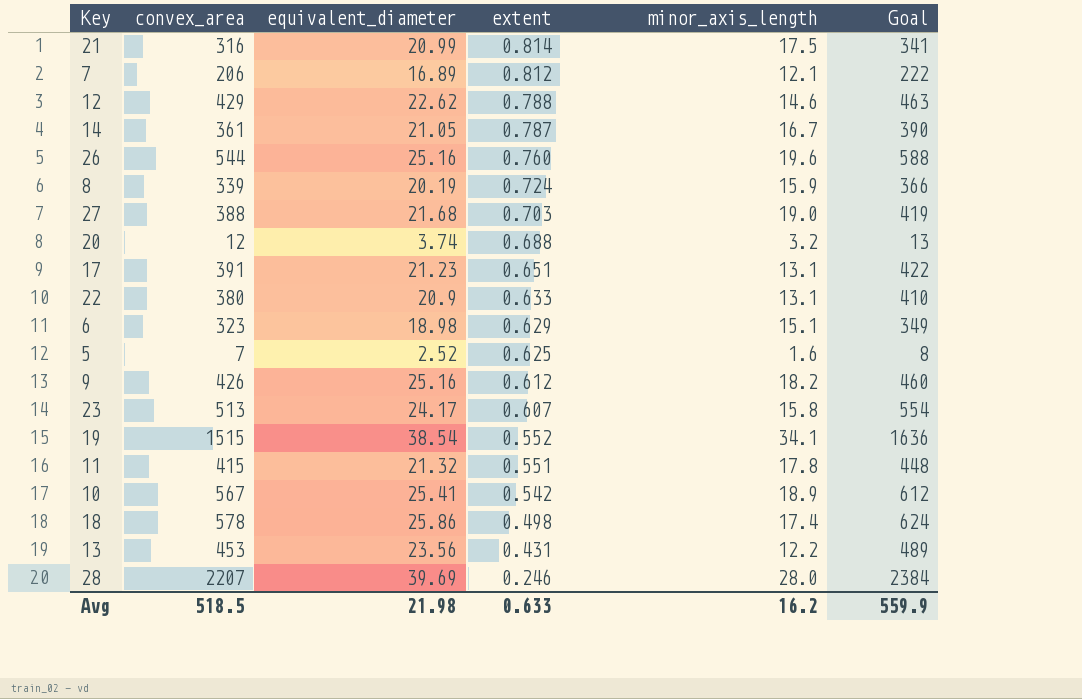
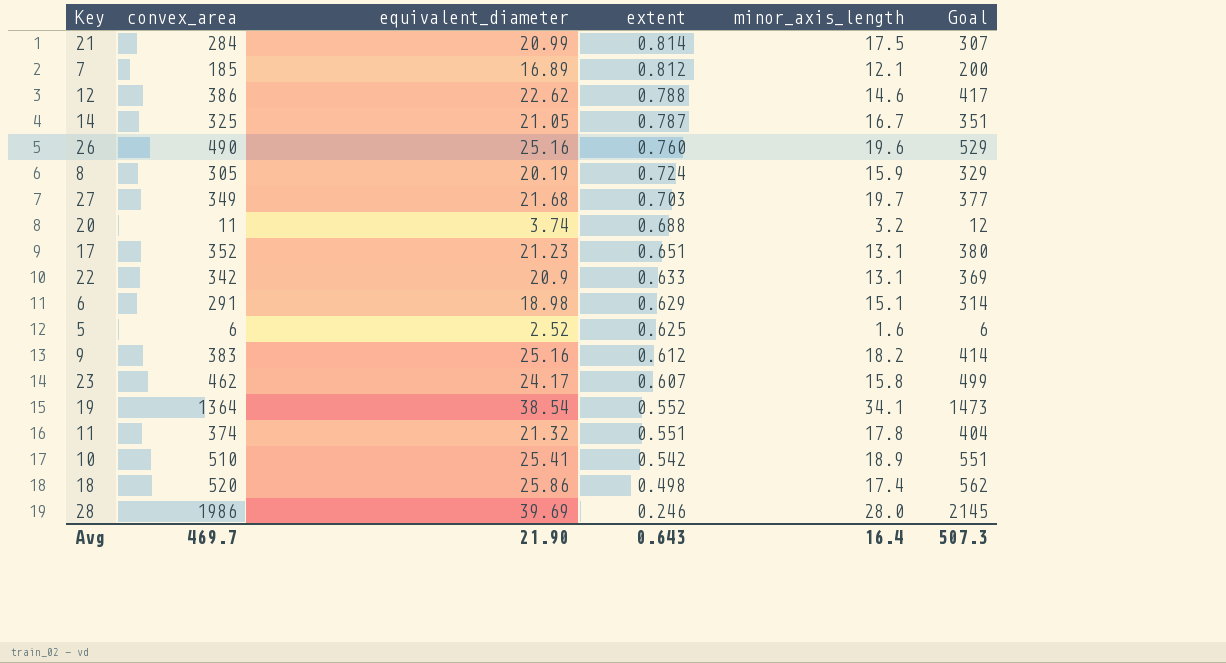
row 13: 453 | 23.56 | 0.431 | 12.2 | 489 -> none
21 | convex_area: 316 -> 284
21 | Goal: 341 -> 307
7 | convex_area: 206 -> 185
7 | Goal: 222 -> 200
12 | convex_area: 429 -> 386
12 | Goal: 463 -> 417
14 | convex_area: 361 -> 325
14 | Goal: 390 -> 351
26 | convex_area: 544 -> 490
26 | Goal: 588 -> 529
8 | convex_area: 339 -> 305
8 | Goal: 366 -> 329
27 | convex_area: 388 -> 349
27 | minor_axis_length: 19.0 -> 19.7
27 | Goal: 419 -> 377
20 | convex_area: 12 -> 11
20 | Goal: 13 -> 12
17 | convex_area: 391 -> 352
17 | Goal: 422 -> 380
22 | convex_area: 380 -> 342
22 | Goal: 410 -> 369
6 | convex_area: 323 -> 291
6 | Goal: 349 -> 314
5 | convex_area: 7 -> 6
5 | Goal: 8 -> 6
9 | convex_area: 426 -> 383
9 | Goal: 460 -> 414
23 | convex_area: 513 -> 462
23 | Goal: 554 -> 499
19 | convex_area: 1515 -> 1364
19 | Goal: 1636 -> 1473
11 | convex_area: 415 -> 374
11 | Goal: 448 -> 404
10 | convex_area: 567 -> 510
10 | Goal: 612 -> 551
18 | convex_area: 578 -> 520
18 | Goal: 624 -> 562
28 | convex_area: 2207 -> 1986
28 | Goal: 2384 -> 2145
Avg | convex_area: 518.5 -> 469.7
Avg | equivalent_diameter: 21.98 -> 21.90
Avg | extent: 0.633 -> 0.643
Avg | minor_axis_length: 16.2 -> 16.4
Avg | Goal: 559.9 -> 507.3

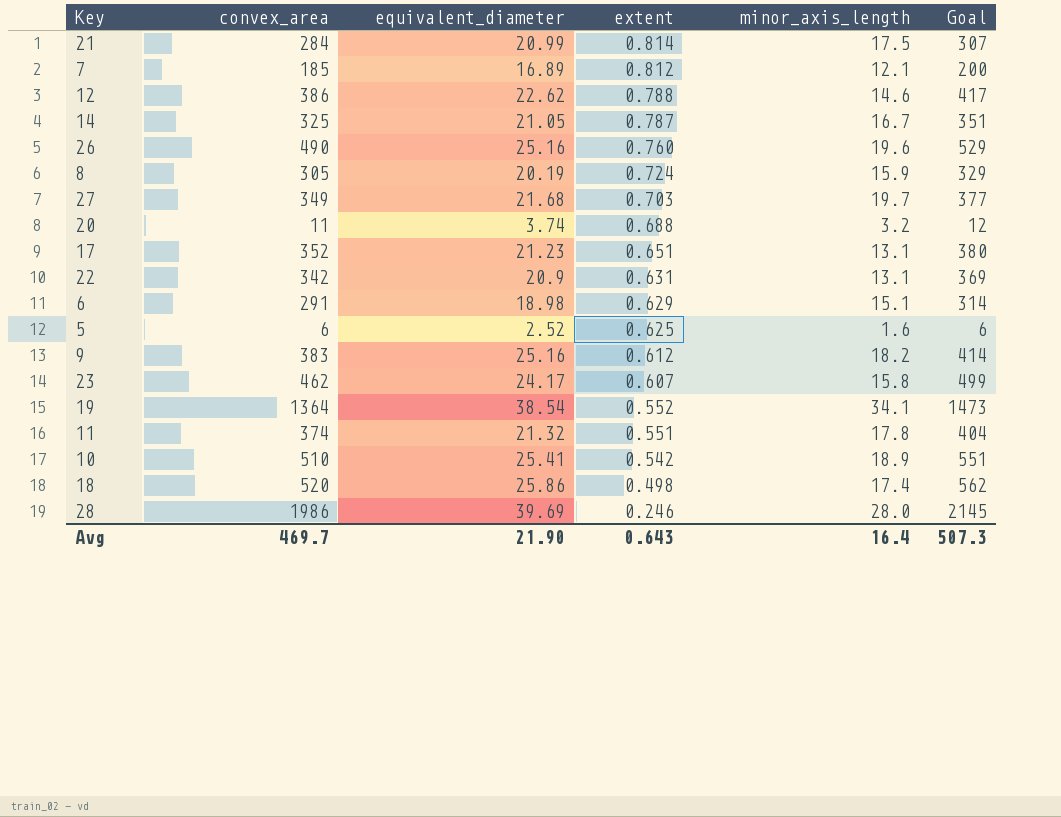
22 | extent: 0.633 -> 0.631

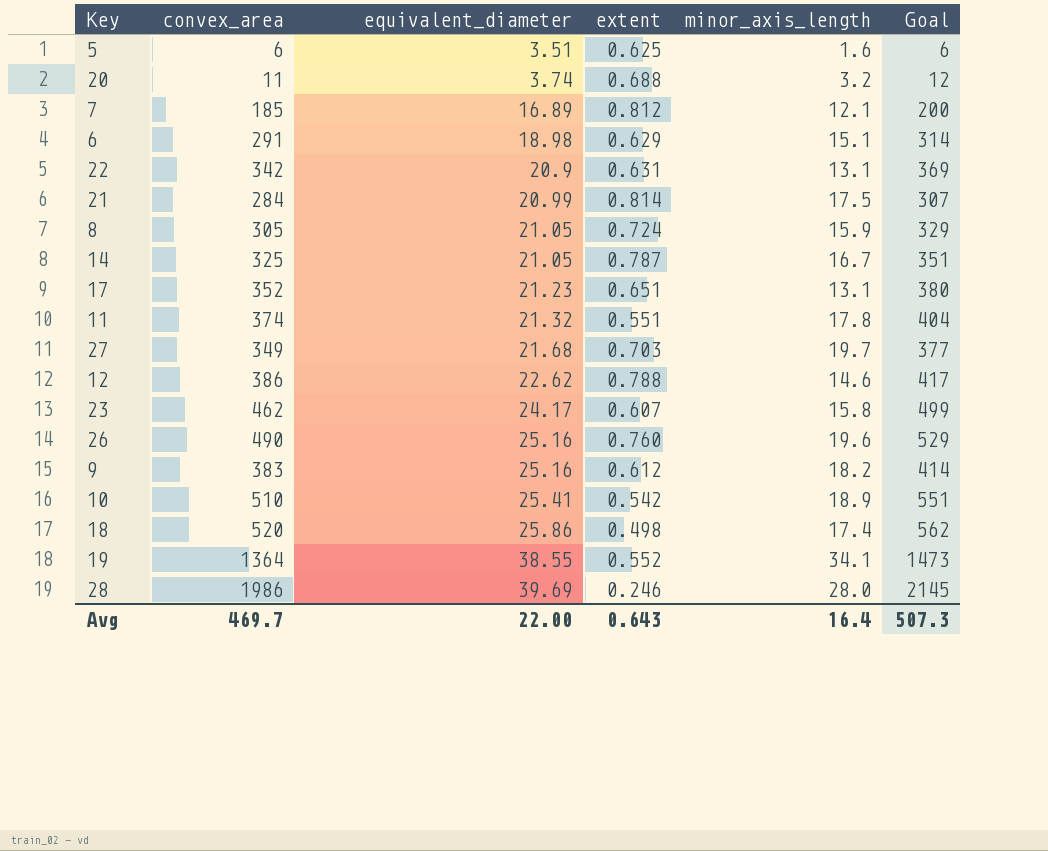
row order: extent descending -> equivalent_diameter ascending
5 | equivalent_diameter: 2.52 -> 3.51
8 | equivalent_diameter: 20.19 -> 21.05
19 | equivalent_diameter: 38.54 -> 38.55
Avg | equivalent_diameter: 21.90 -> 22.00

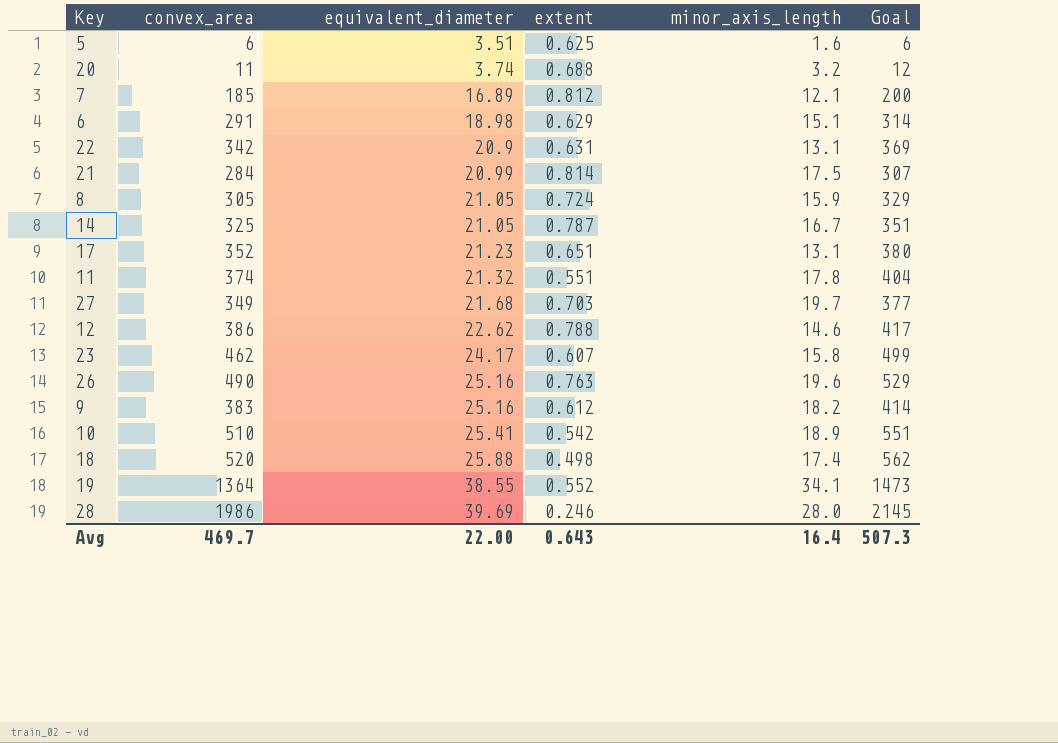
26 | extent: 0.760 -> 0.763
18 | equivalent_diameter: 25.86 -> 25.88

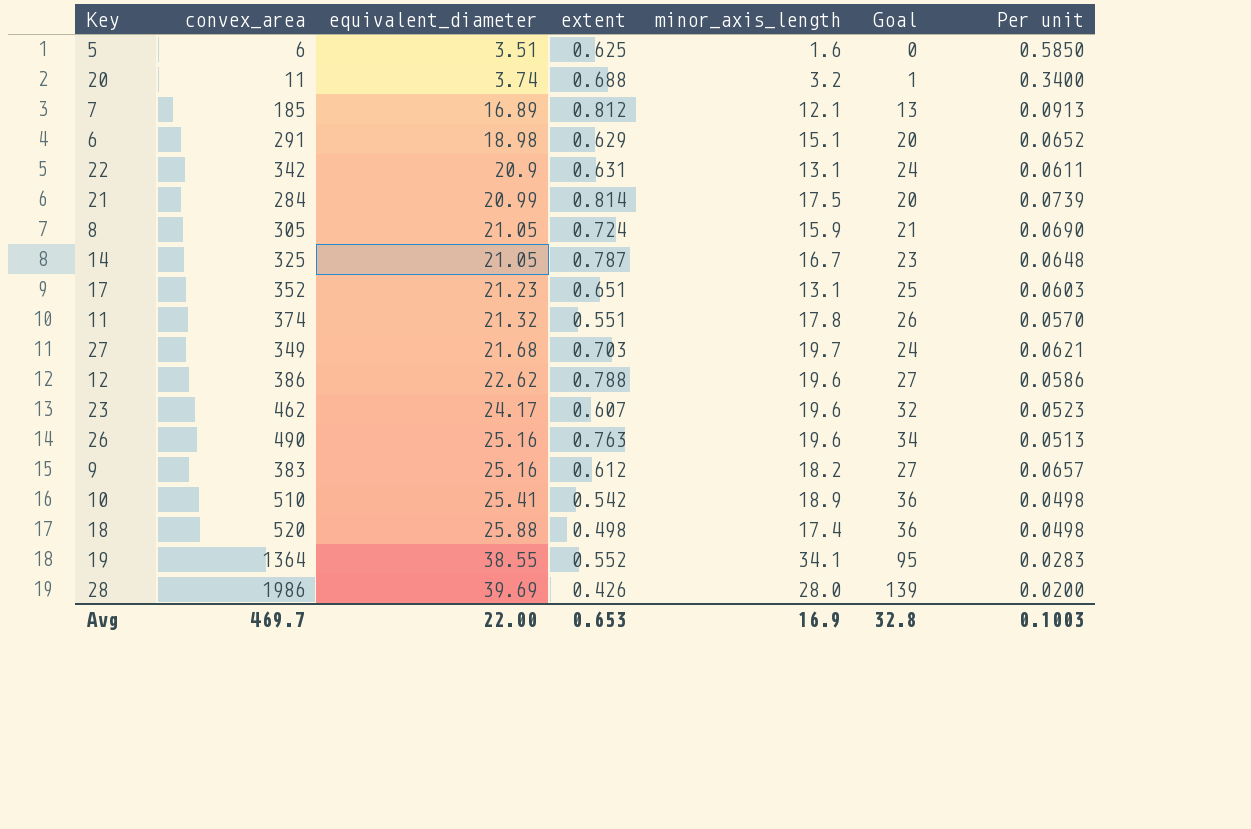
column Goal | formula: [convex_area] * 1.08 -> [convex_area] * 0.07
column Per unit | formula: none -> [equivalent_diameter] / [convex_area]
12 | minor_axis_length: 14.6 -> 19.6
23 | minor_axis_length: 15.8 -> 19.6
28 | extent: 0.246 -> 0.426
Avg | extent: 0.643 -> 0.653
Avg | minor_axis_length: 16.4 -> 16.9
Avg | Goal: 507.3 -> 32.8

